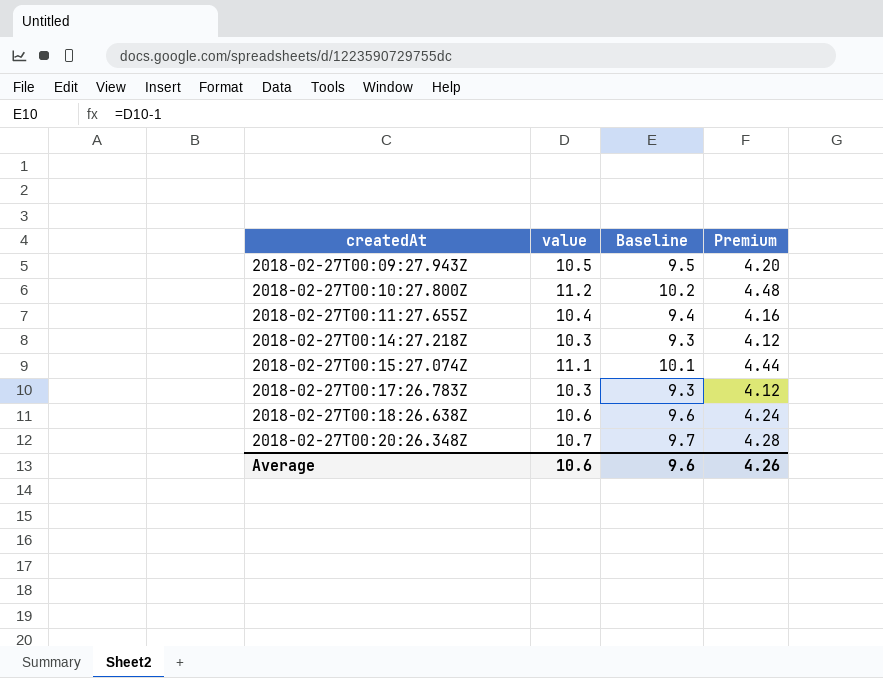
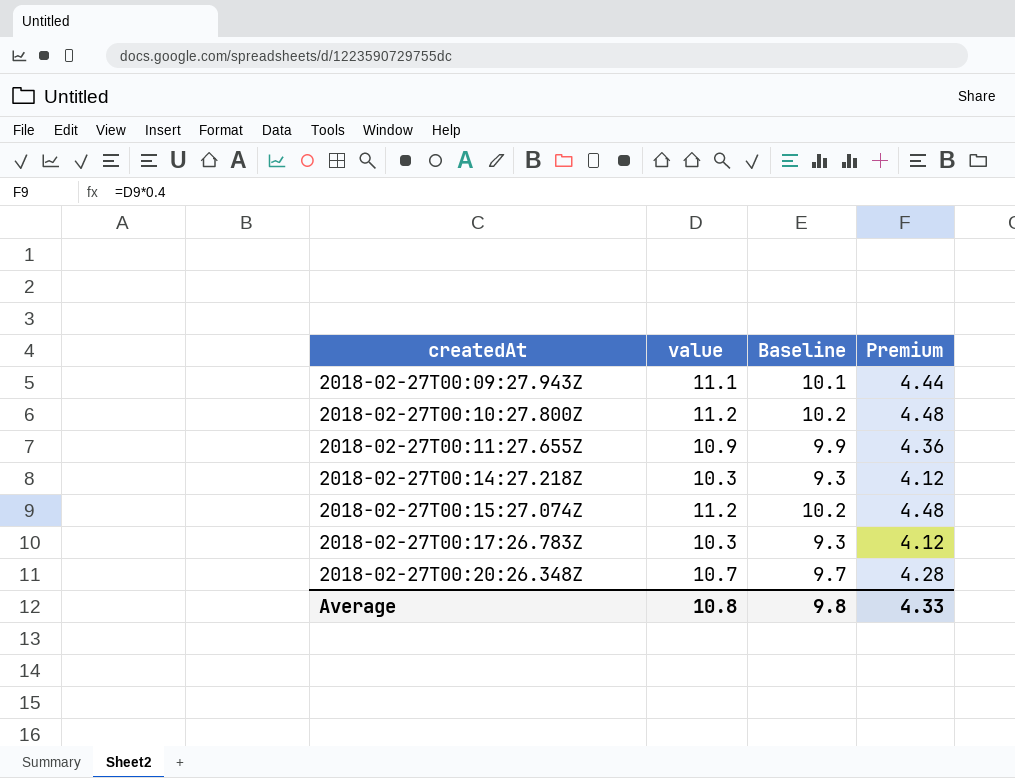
row 2018-02-27T00:18:26.638Z: 10.6 | 9.6 | 4.24 -> none
2018-02-27T00:09:27.943Z | value: 10.5 -> 11.1
2018-02-27T00:09:27.943Z | Baseline: 9.5 -> 10.1
2018-02-27T00:09:27.943Z | Premium: 4.20 -> 4.44
2018-02-27T00:11:27.655Z | value: 10.4 -> 10.9
2018-02-27T00:11:27.655Z | Baseline: 9.4 -> 9.9
2018-02-27T00:11:27.655Z | Premium: 4.16 -> 4.36
2018-02-27T00:15:27.074Z | value: 11.1 -> 11.2
2018-02-27T00:15:27.074Z | Baseline: 10.1 -> 10.2
2018-02-27T00:15:27.074Z | Premium: 4.44 -> 4.48
Average | value: 10.6 -> 10.8
Average | Baseline: 9.6 -> 9.8
Average | Premium: 4.26 -> 4.33

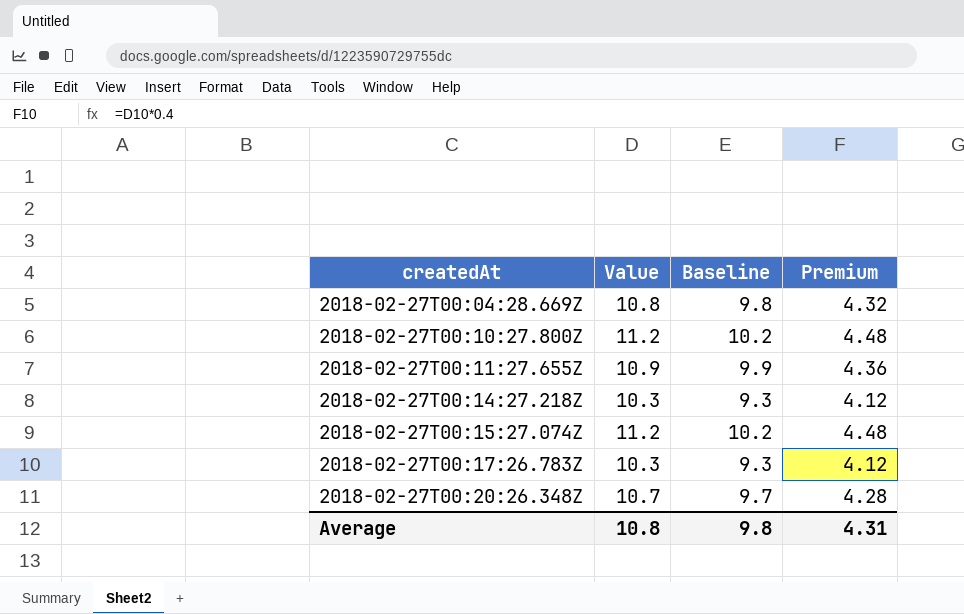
column name: value -> Value
row 2018-02-27T00:09:27.943Z: 11.1 | 10.1 | 4.44 -> none
row 2018-02-27T00:04:28.669Z: none -> 10.8 | 9.8 | 4.32
Average | Premium: 4.33 -> 4.31

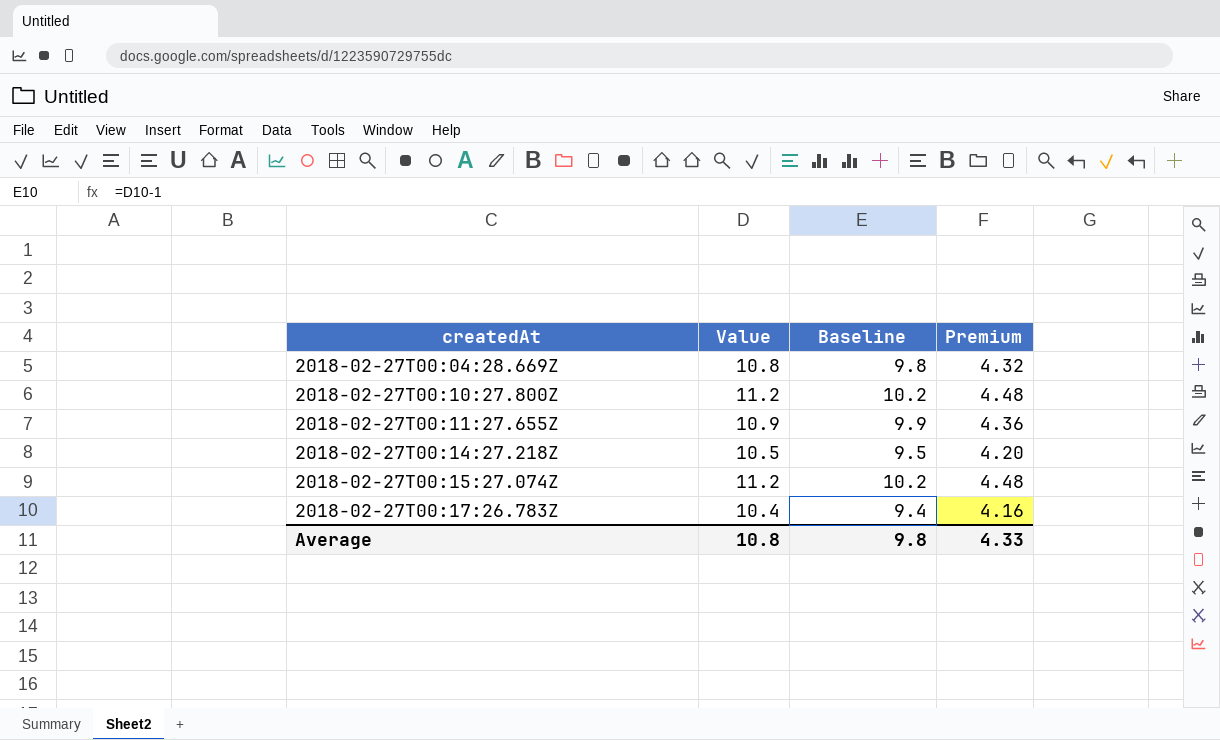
row 2018-02-27T00:20:26.348Z: 10.7 | 9.7 | 4.28 -> none
2018-02-27T00:14:27.218Z | Value: 10.3 -> 10.5
2018-02-27T00:14:27.218Z | Baseline: 9.3 -> 9.5
2018-02-27T00:14:27.218Z | Premium: 4.12 -> 4.20
2018-02-27T00:17:26.783Z | Value: 10.3 -> 10.4
2018-02-27T00:17:26.783Z | Baseline: 9.3 -> 9.4
2018-02-27T00:17:26.783Z | Premium: 4.12 -> 4.16
Average | Premium: 4.31 -> 4.33

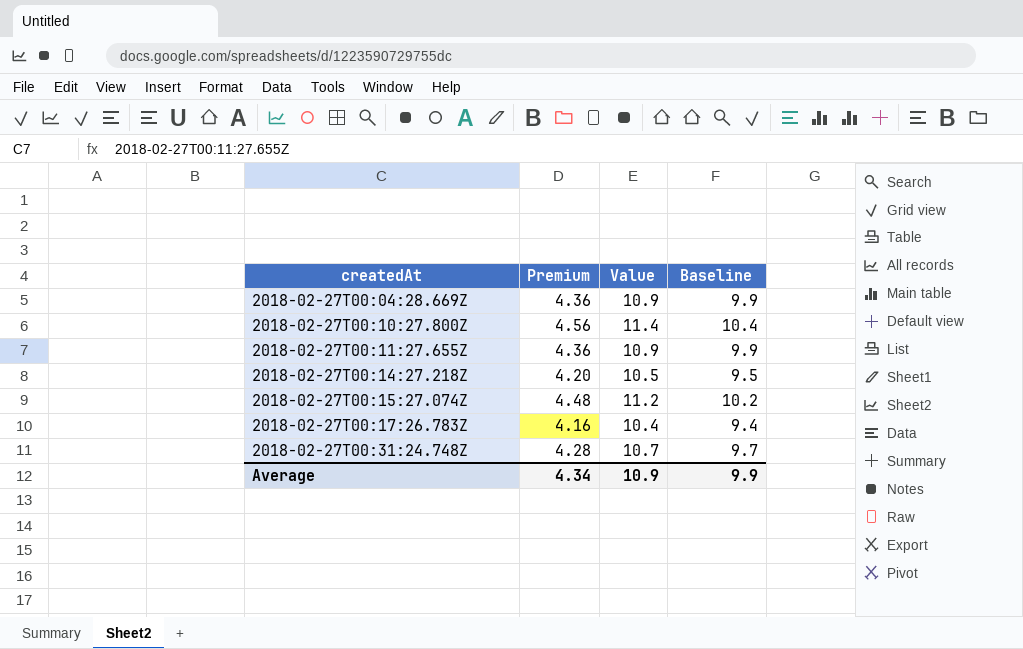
column Premium | position: 4 -> 2
2018-02-27T00:04:28.669Z | Premium: 4.32 -> 4.36
2018-02-27T00:04:28.669Z | Value: 10.8 -> 10.9
2018-02-27T00:04:28.669Z | Baseline: 9.8 -> 9.9
2018-02-27T00:10:27.800Z | Premium: 4.48 -> 4.56
2018-02-27T00:10:27.800Z | Value: 11.2 -> 11.4
2018-02-27T00:10:27.800Z | Baseline: 10.2 -> 10.4
row 2018-02-27T00:31:24.748Z: none -> 4.28 | 10.7 | 9.7
Average | Premium: 4.33 -> 4.34
Average | Value: 10.8 -> 10.9
Average | Baseline: 9.8 -> 9.9

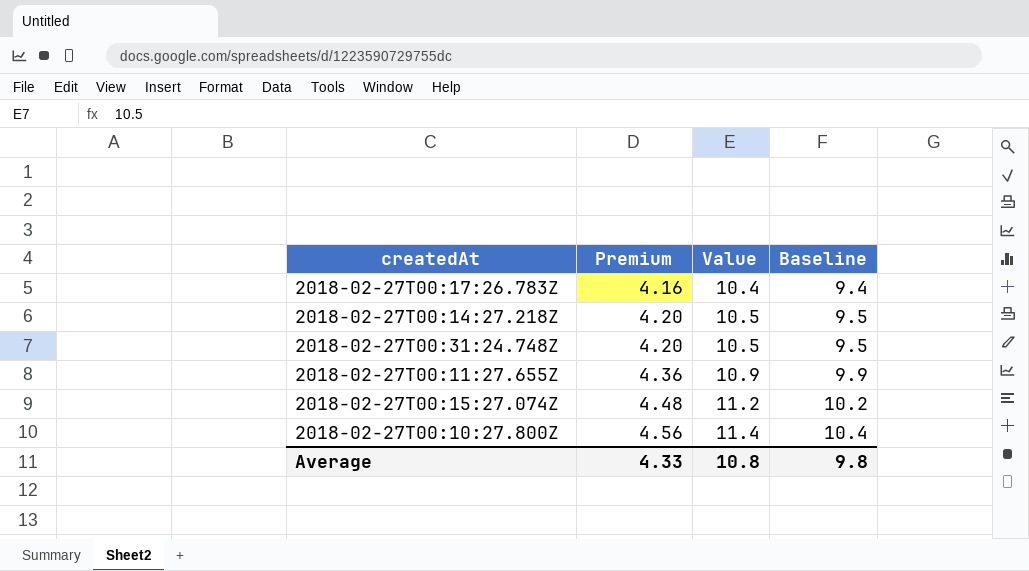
row order: createdAt ascending -> Premium ascending
row 2018-02-27T00:04:28.669Z: 4.36 | 10.9 | 9.9 -> none
2018-02-27T00:31:24.748Z | Premium: 4.28 -> 4.20
2018-02-27T00:31:24.748Z | Value: 10.7 -> 10.5
2018-02-27T00:31:24.748Z | Baseline: 9.7 -> 9.5
Average | Premium: 4.34 -> 4.33
Average | Value: 10.9 -> 10.8
Average | Baseline: 9.9 -> 9.8

